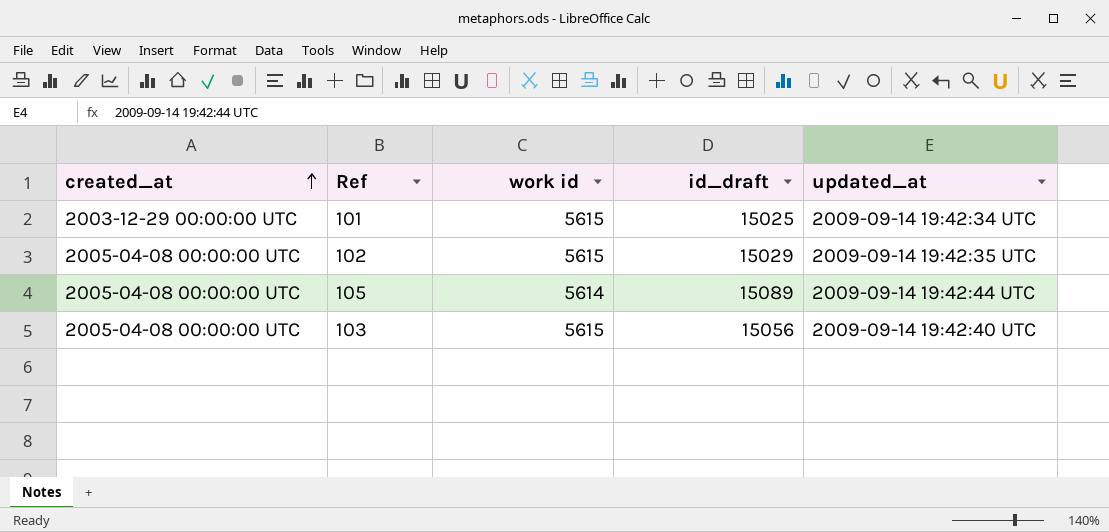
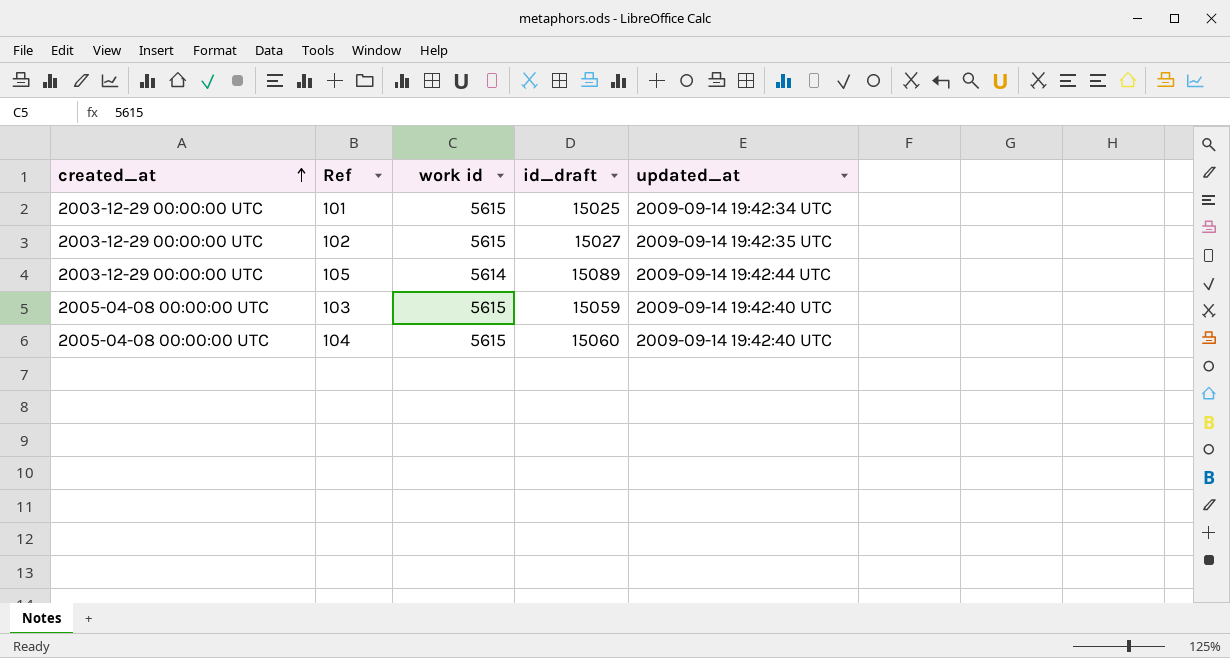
102 | created_at: 2005-04-08 00:00:00 UTC -> 2003-12-29 00:00:00 UTC
102 | id_draft: 15029 -> 15027
105 | created_at: 2005-04-08 00:00:00 UTC -> 2003-12-29 00:00:00 UTC
103 | id_draft: 15056 -> 15059
row 104: none -> 2005-04-08 00:00:00 UTC | 5615 | 15060 | 2009-09-14 19:42:40 UTC

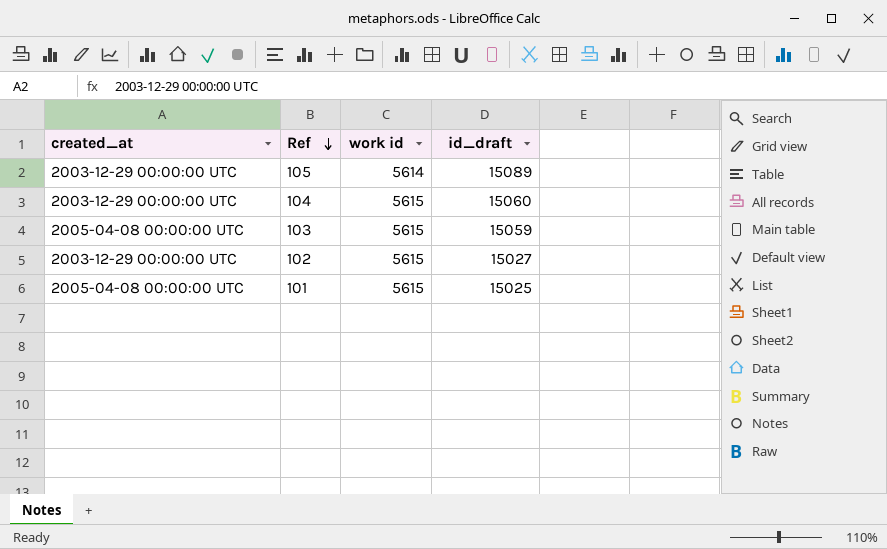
row order: created_at ascending -> Ref descending
column updated_at | position: 5 -> none
104 | created_at: 2005-04-08 00:00:00 UTC -> 2003-12-29 00:00:00 UTC
101 | created_at: 2003-12-29 00:00:00 UTC -> 2005-04-08 00:00:00 UTC

